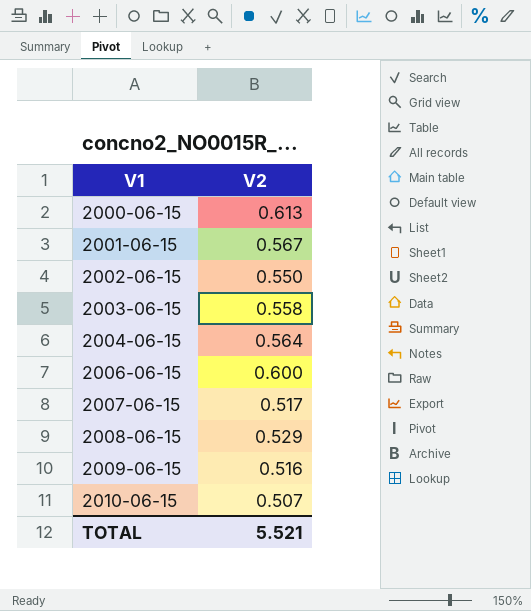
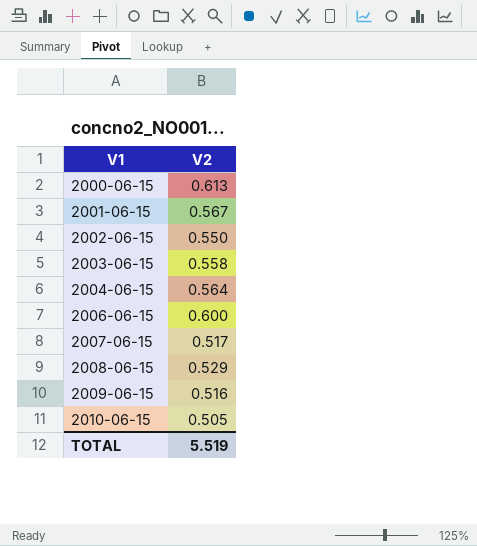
2010-06-15 | V2: 0.507 -> 0.505
TOTAL | V2: 5.521 -> 5.519

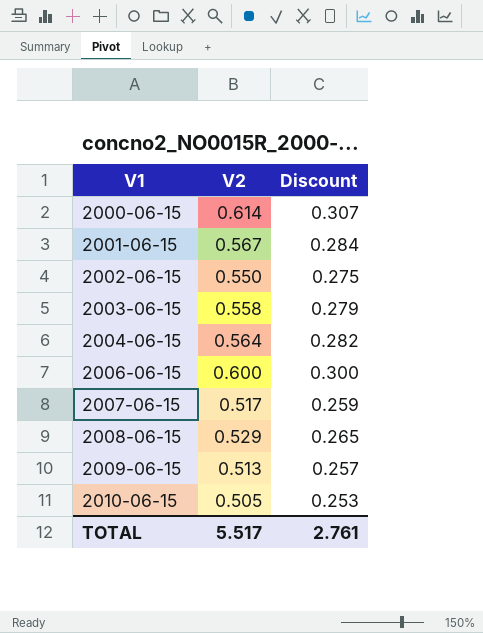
column Discount | formula: none -> [V2] * 0.5
2000-06-15 | V2: 0.613 -> 0.614
2009-06-15 | V2: 0.516 -> 0.513
TOTAL | V2: 5.519 -> 5.517

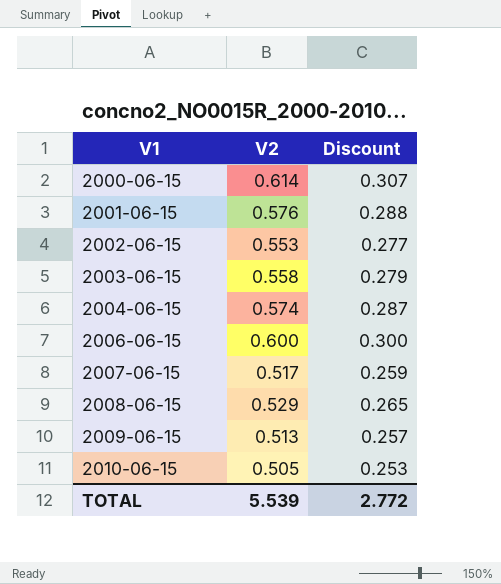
2001-06-15 | V2: 0.567 -> 0.576
2001-06-15 | Discount: 0.284 -> 0.288
2002-06-15 | V2: 0.550 -> 0.553
2002-06-15 | Discount: 0.275 -> 0.277
2004-06-15 | V2: 0.564 -> 0.574
2004-06-15 | Discount: 0.282 -> 0.287
TOTAL | V2: 5.517 -> 5.539
TOTAL | Discount: 2.761 -> 2.772

